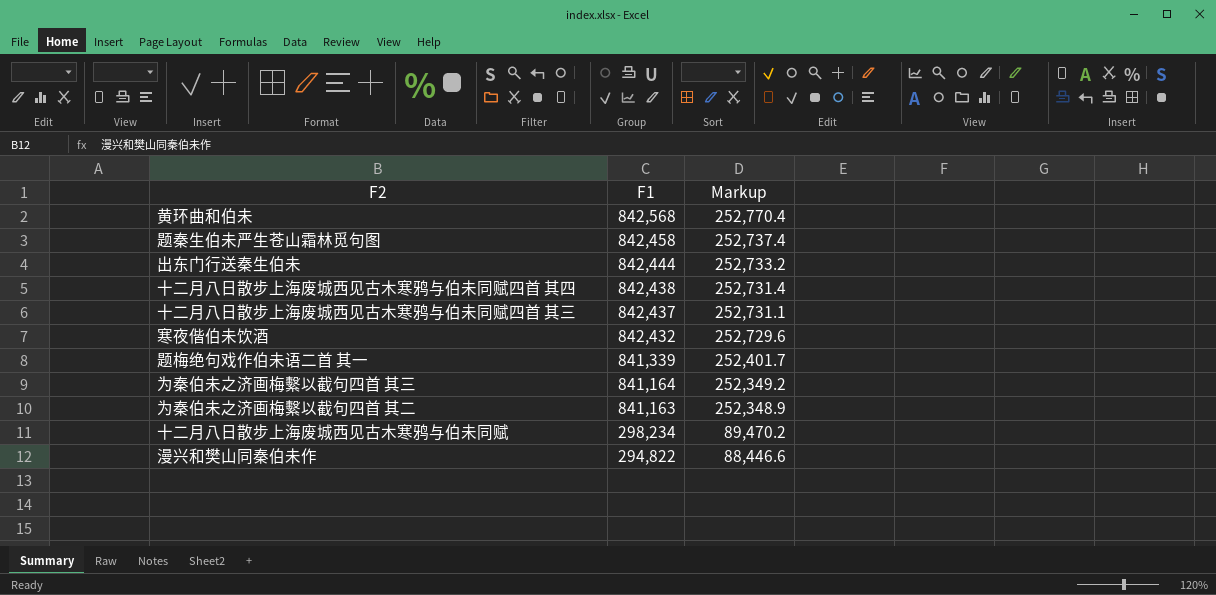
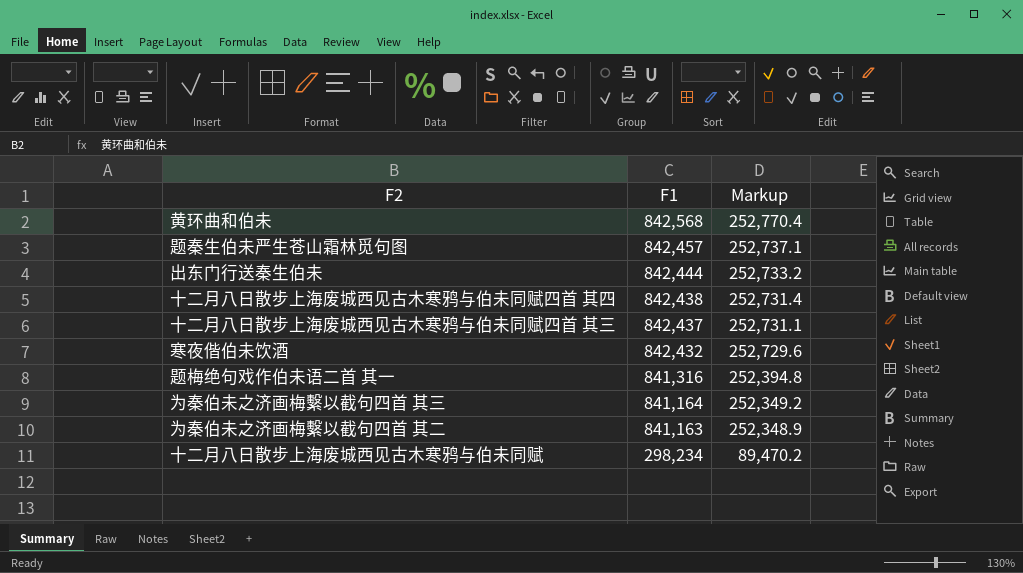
row 漫兴和樊山同秦伯未作: 294,822 | 88,446.6 -> none
题秦生伯未严生苍山霜林觅句图 | F1: 842,458 -> 842,457
题秦生伯未严生苍山霜林觅句图 | Markup: 252,737.4 -> 252,737.1
题梅绝句戏作伯未语二首 其一 | F1: 841,339 -> 841,316
题梅绝句戏作伯未语二首 其一 | Markup: 252,401.7 -> 252,394.8

